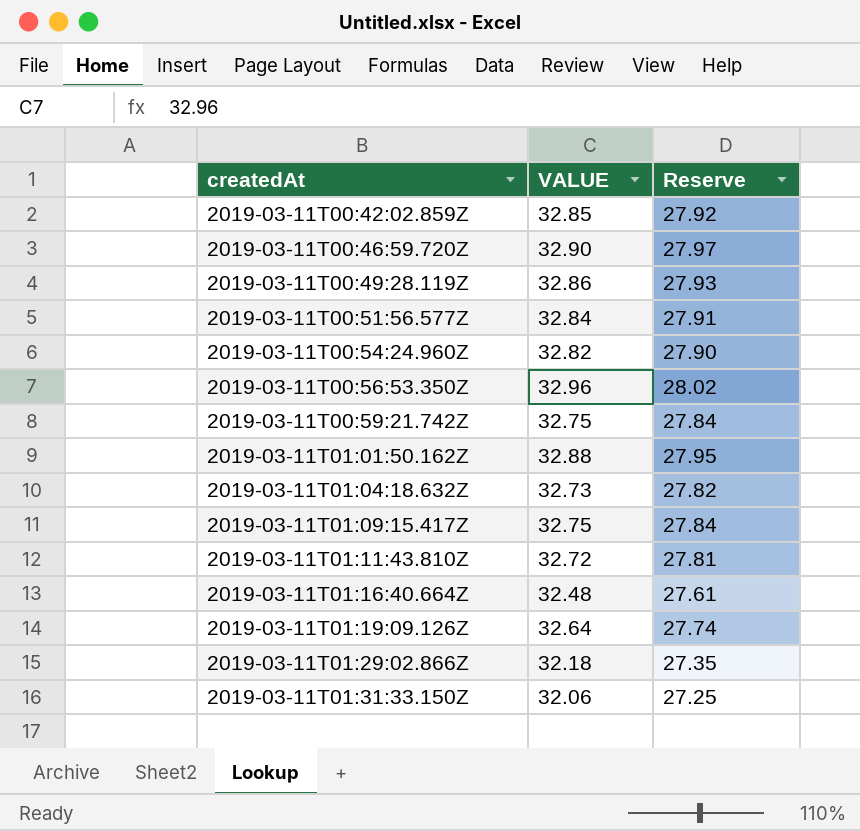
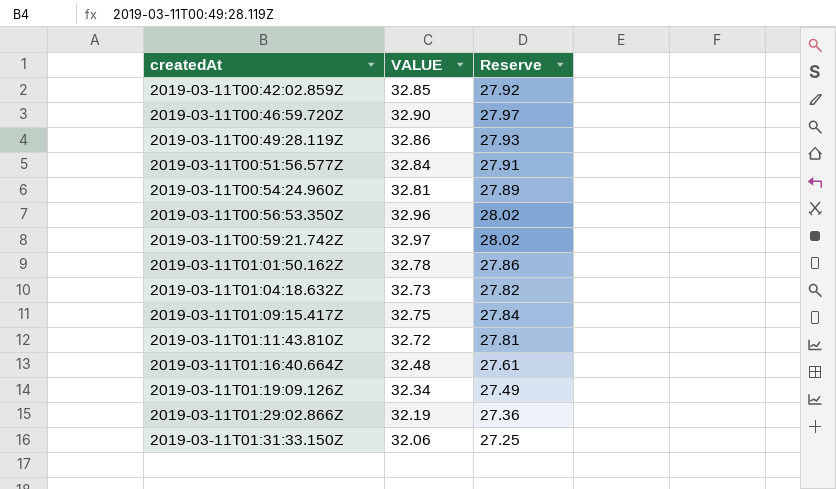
2019-03-11T00:54:24.960Z | VALUE: 32.82 -> 32.81
2019-03-11T00:54:24.960Z | Reserve: 27.90 -> 27.89
2019-03-11T00:59:21.742Z | VALUE: 32.75 -> 32.97
2019-03-11T00:59:21.742Z | Reserve: 27.84 -> 28.02
2019-03-11T01:01:50.162Z | VALUE: 32.88 -> 32.78
2019-03-11T01:01:50.162Z | Reserve: 27.95 -> 27.86
2019-03-11T01:19:09.126Z | VALUE: 32.64 -> 32.34
2019-03-11T01:19:09.126Z | Reserve: 27.74 -> 27.49
2019-03-11T01:29:02.866Z | VALUE: 32.18 -> 32.19
2019-03-11T01:29:02.866Z | Reserve: 27.35 -> 27.36

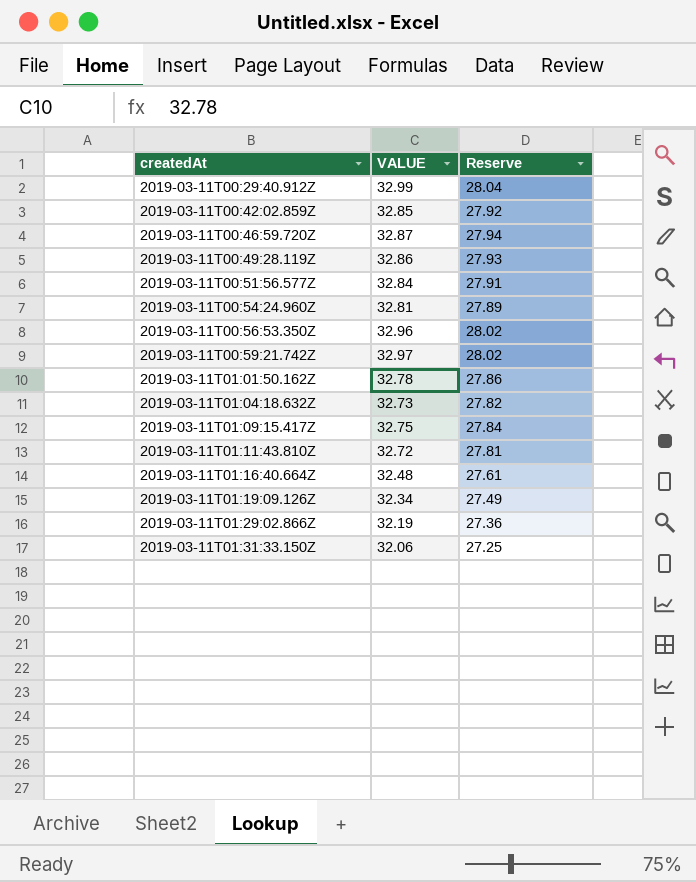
row 2019-03-11T00:29:40.912Z: none -> 32.99 | 28.04
2019-03-11T00:46:59.720Z | VALUE: 32.90 -> 32.87
2019-03-11T00:46:59.720Z | Reserve: 27.97 -> 27.94

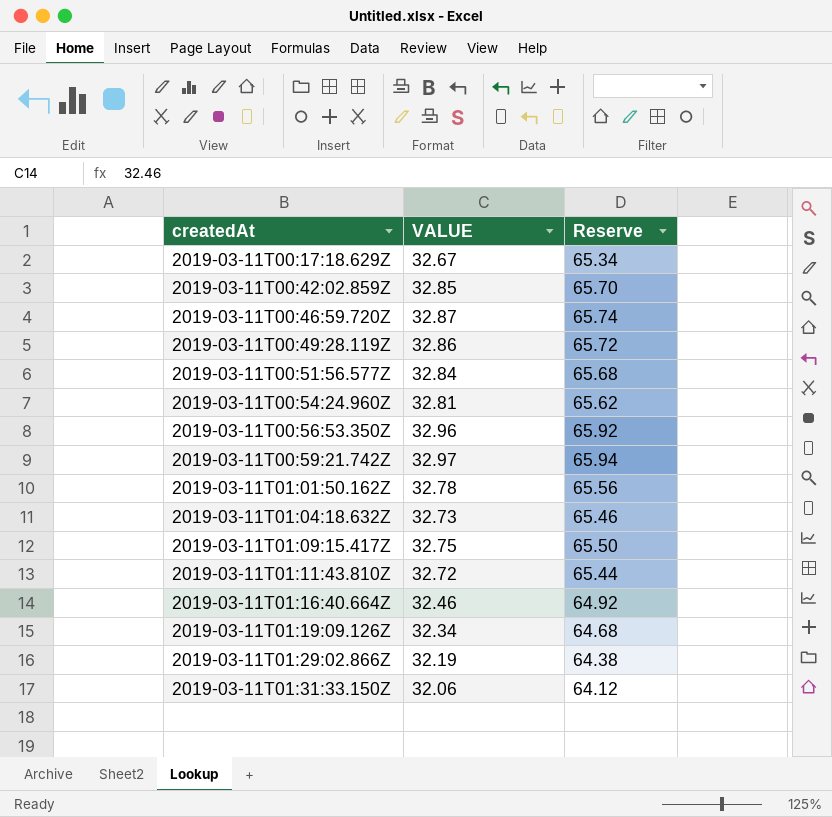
column Reserve | formula: [VALUE] * 0.85 -> [VALUE] * 2
row 2019-03-11T00:29:40.912Z: 32.99 | 28.04 -> none
row 2019-03-11T00:17:18.629Z: none -> 32.67 | 65.34
2019-03-11T01:16:40.664Z | VALUE: 32.48 -> 32.46

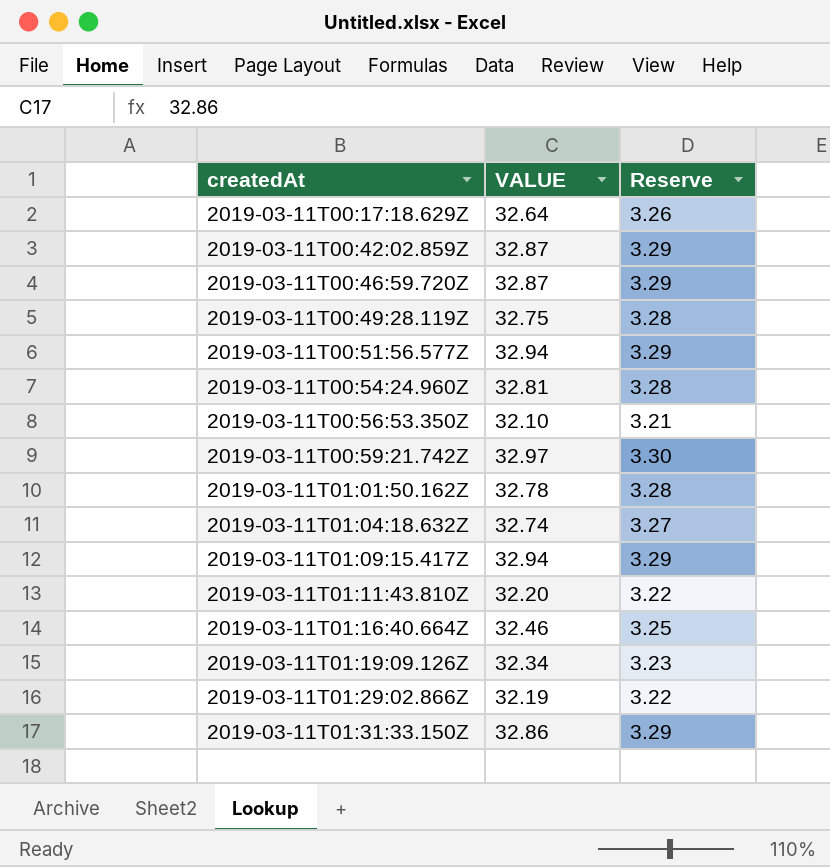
column Reserve | formula: [VALUE] * 2 -> [VALUE] * 0.1
2019-03-11T00:17:18.629Z | VALUE: 32.67 -> 32.64
2019-03-11T00:42:02.859Z | VALUE: 32.85 -> 32.87
2019-03-11T00:49:28.119Z | VALUE: 32.86 -> 32.75
2019-03-11T00:51:56.577Z | VALUE: 32.84 -> 32.94
2019-03-11T00:56:53.350Z | VALUE: 32.96 -> 32.10
2019-03-11T01:04:18.632Z | VALUE: 32.73 -> 32.74
2019-03-11T01:09:15.417Z | VALUE: 32.75 -> 32.94
2019-03-11T01:11:43.810Z | VALUE: 32.72 -> 32.20
2019-03-11T01:31:33.150Z | VALUE: 32.06 -> 32.86

